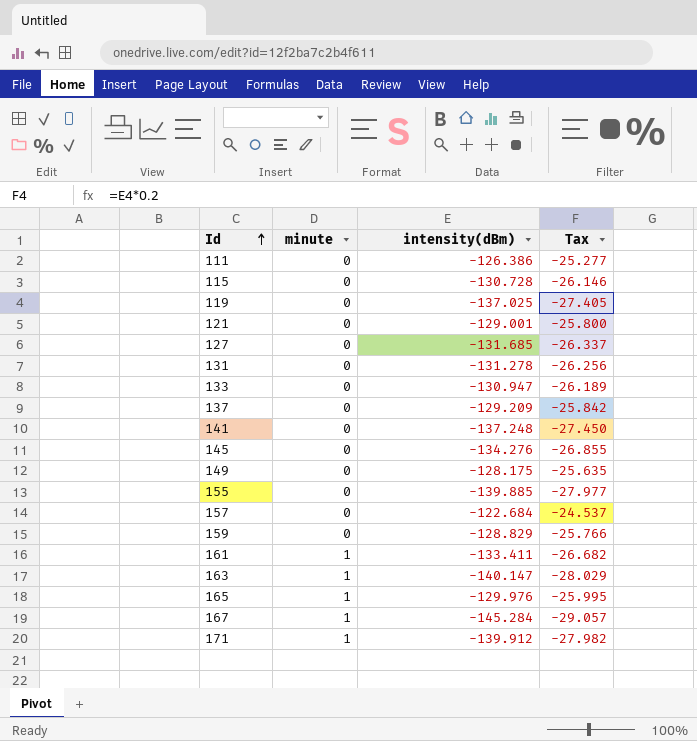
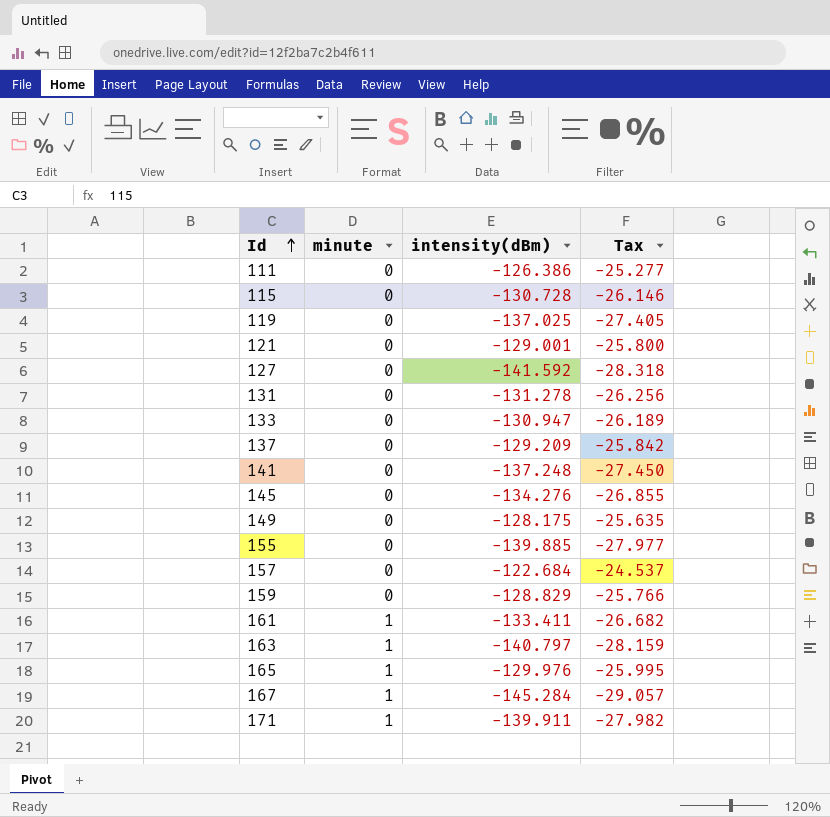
127 | intensity(dBm): -131.685 -> -141.592
127 | Tax: -26.337 -> -28.318
163 | intensity(dBm): -140.147 -> -140.797
163 | Tax: -28.029 -> -28.159
171 | intensity(dBm): -139.912 -> -139.911

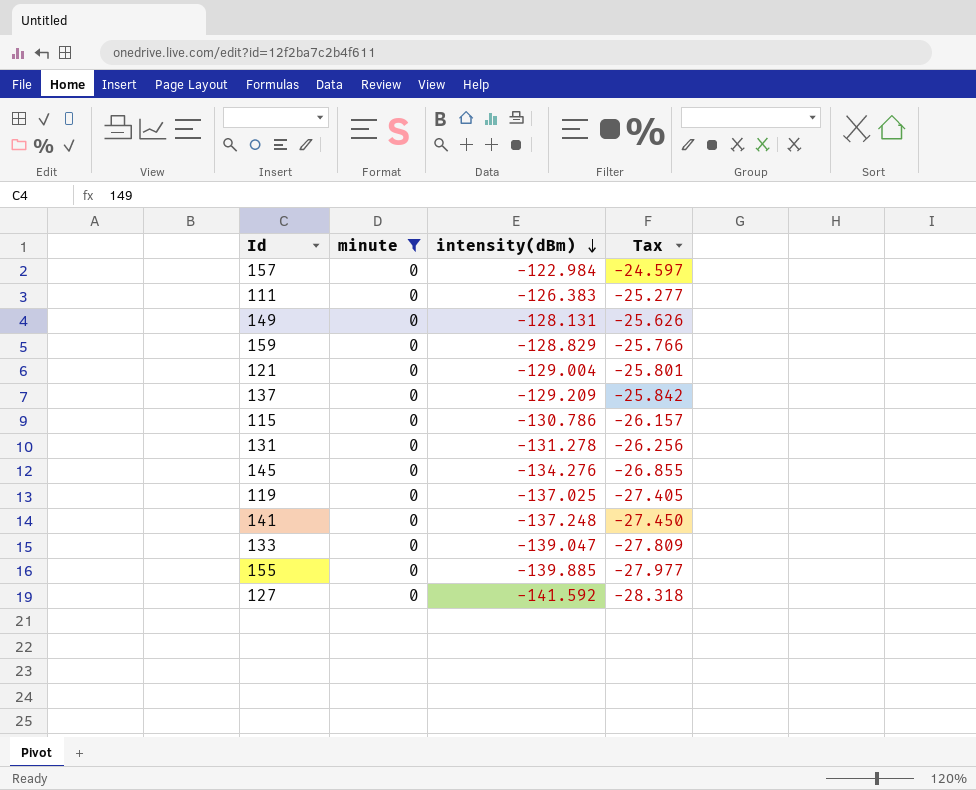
filter: none -> minute = 0
row order: Id ascending -> intensity(dBm) descending
157 | intensity(dBm): -122.684 -> -122.984
157 | Tax: -24.537 -> -24.597
111 | intensity(dBm): -126.386 -> -126.383
149 | intensity(dBm): -128.175 -> -128.131
149 | Tax: -25.635 -> -25.626
121 | intensity(dBm): -129.001 -> -129.004
121 | Tax: -25.800 -> -25.801
115 | intensity(dBm): -130.728 -> -130.786
115 | Tax: -26.146 -> -26.157
133 | intensity(dBm): -130.947 -> -139.047
133 | Tax: -26.189 -> -27.809

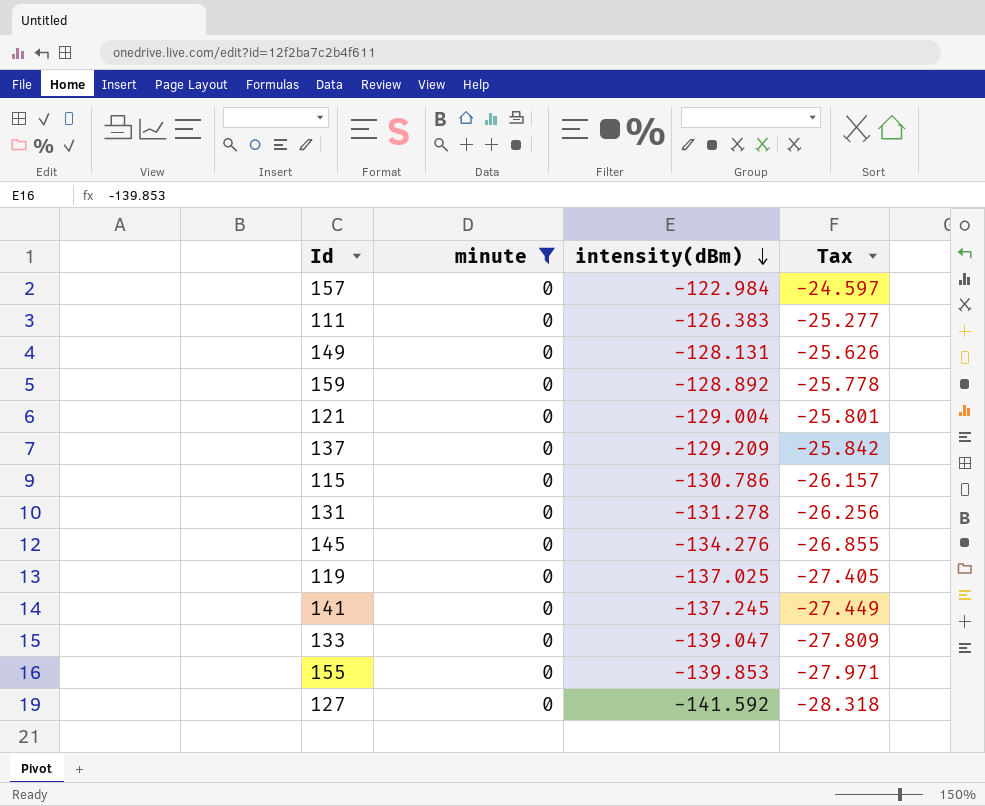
159 | intensity(dBm): -128.829 -> -128.892
159 | Tax: -25.766 -> -25.778
141 | intensity(dBm): -137.248 -> -137.245
141 | Tax: -27.450 -> -27.449
155 | intensity(dBm): -139.885 -> -139.853
155 | Tax: -27.977 -> -27.971

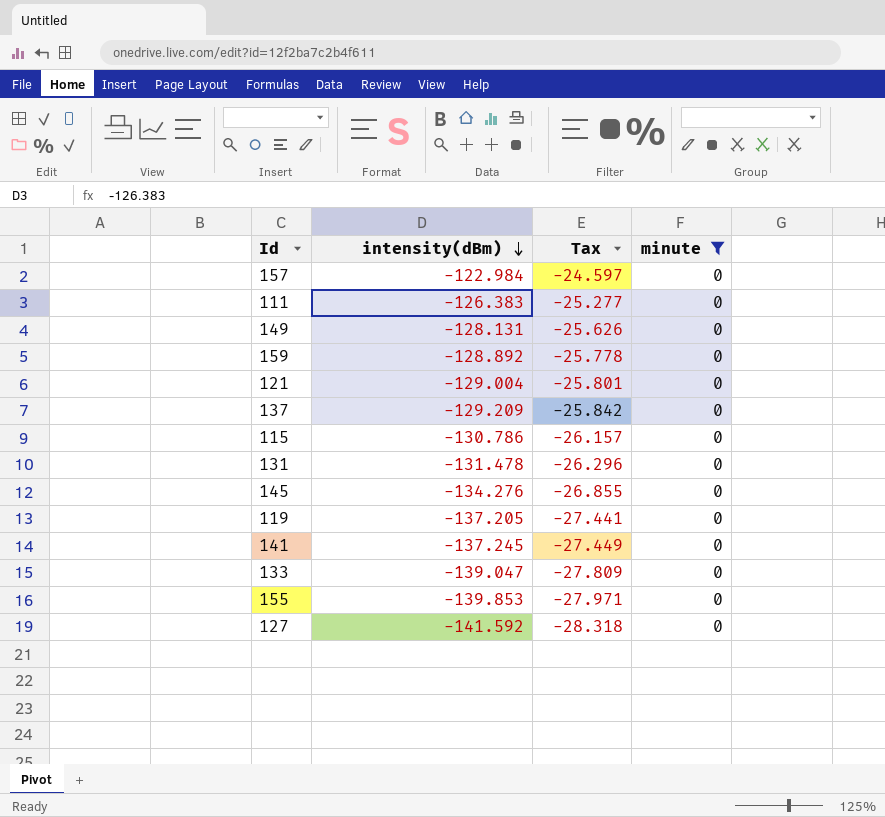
column minute | position: 2 -> 4
131 | intensity(dBm): -131.278 -> -131.478
131 | Tax: -26.256 -> -26.296
119 | intensity(dBm): -137.025 -> -137.205
119 | Tax: -27.405 -> -27.441

